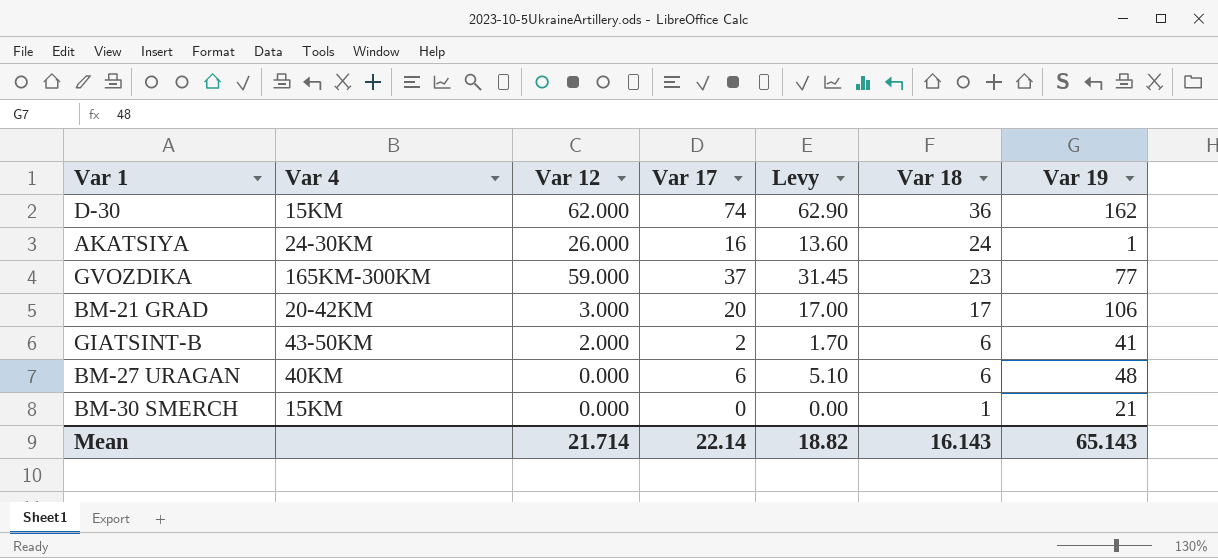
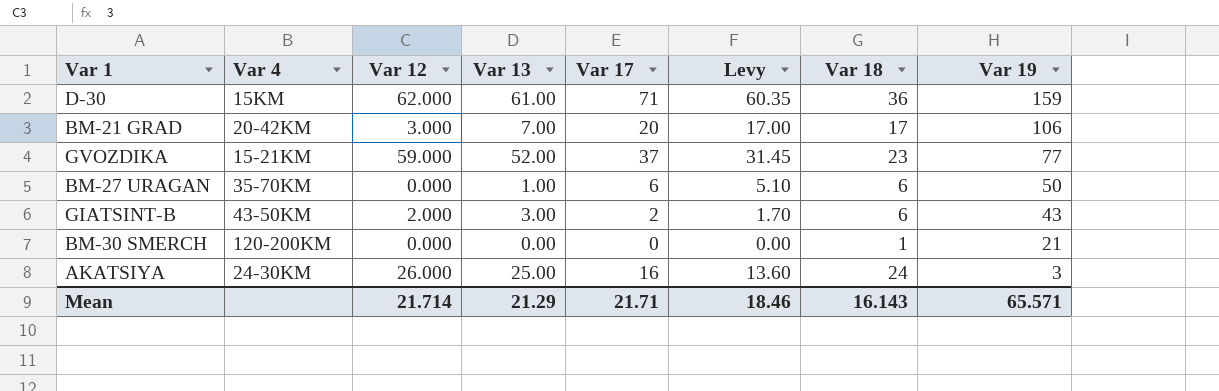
row order: Var 18 descending -> Var 19 descending
column Var 13 | position: none -> 4
D-30 | Var 17: 74 -> 71
D-30 | Levy: 62.90 -> 60.35
D-30 | Var 19: 162 -> 159
GVOZDIKA | Var 4: 165KM-300KM -> 15-21KM
BM-27 URAGAN | Var 4: 40KM -> 35-70KM
BM-27 URAGAN | Var 19: 48 -> 50
GIATSINT-B | Var 19: 41 -> 43
BM-30 SMERCH | Var 4: 15KM -> 120-200KM
AKATSIYA | Var 19: 1 -> 3
Mean | Var 17: 22.14 -> 21.71
Mean | Levy: 18.82 -> 18.46
Mean | Var 19: 65.143 -> 65.571

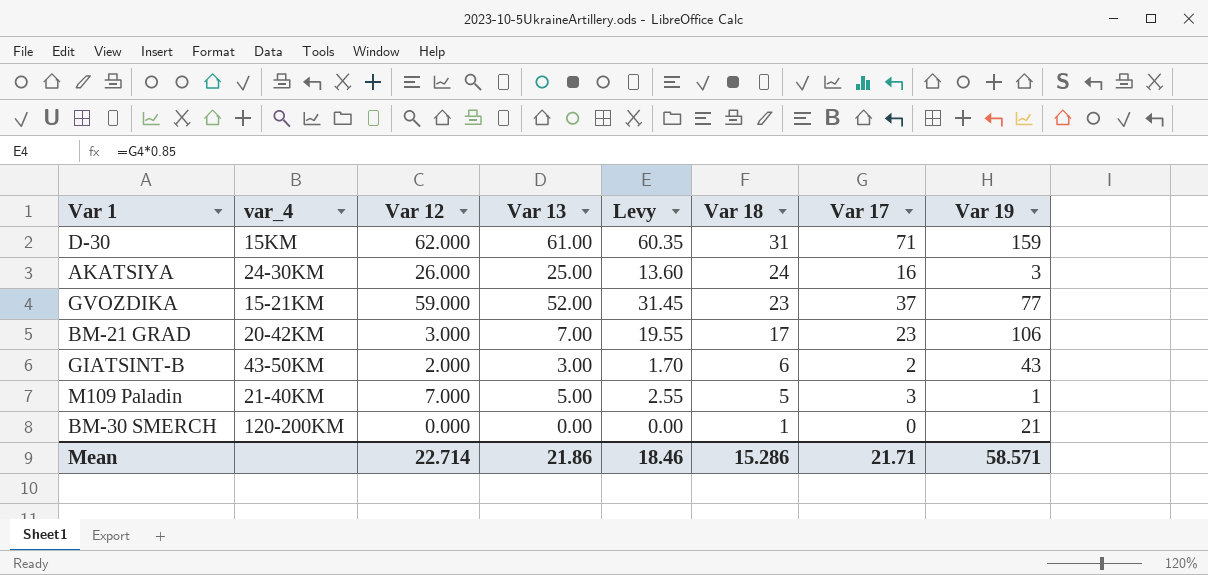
row order: Var 19 descending -> Var 18 descending
column name: Var 4 -> var_4
column Var 17 | position: 5 -> 7
row BM-27 URAGAN: 35-70KM | 0.000 | 1.00 | 6 | 5.10 | 6 | 50 -> none
D-30 | Var 18: 36 -> 31
BM-21 GRAD | Levy: 17.00 -> 19.55
BM-21 GRAD | Var 17: 20 -> 23
row M109 Paladin: none -> 21-40KM | 7.000 | 5.00 | 2.55 | 5 | 3 | 1
Mean | Var 12: 21.714 -> 22.714
Mean | Var 13: 21.29 -> 21.86
Mean | Var 18: 16.143 -> 15.286
Mean | Var 19: 65.571 -> 58.571

